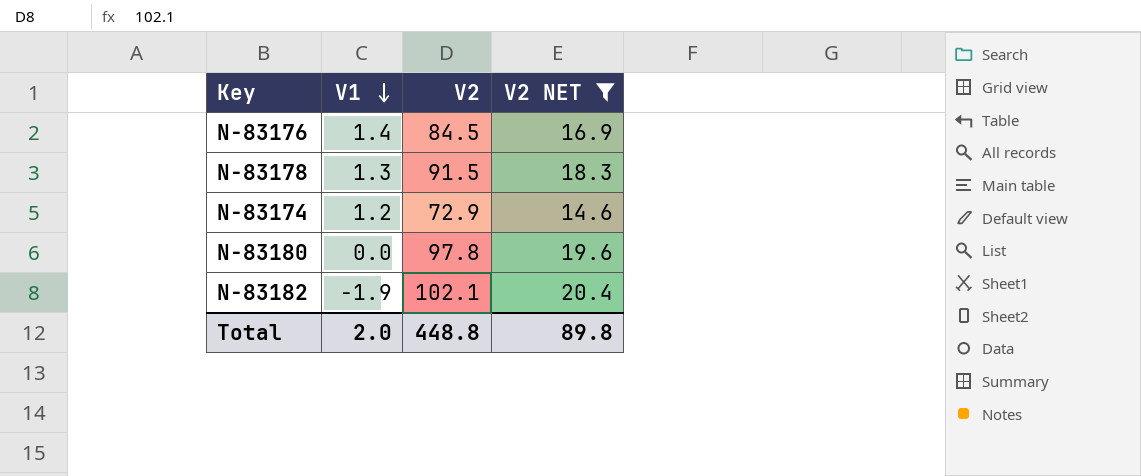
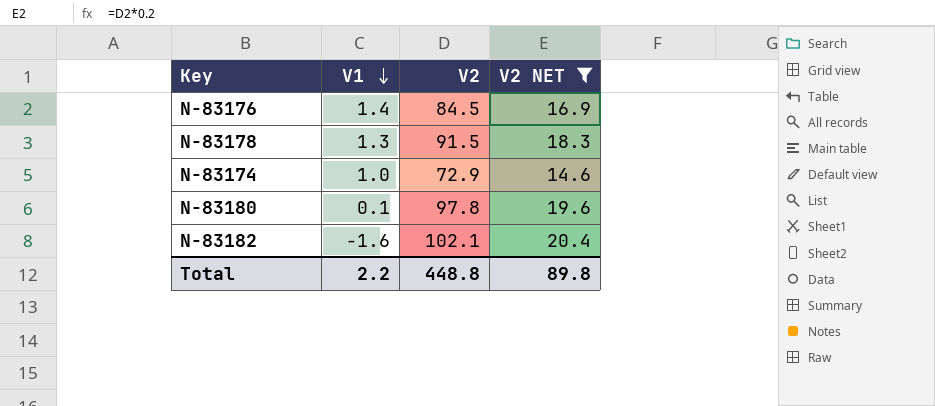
N-83174 | V1: 1.2 -> 1.0
N-83180 | V1: 0.0 -> 0.1
N-83182 | V1: -1.9 -> -1.6
Total | V1: 2.0 -> 2.2

